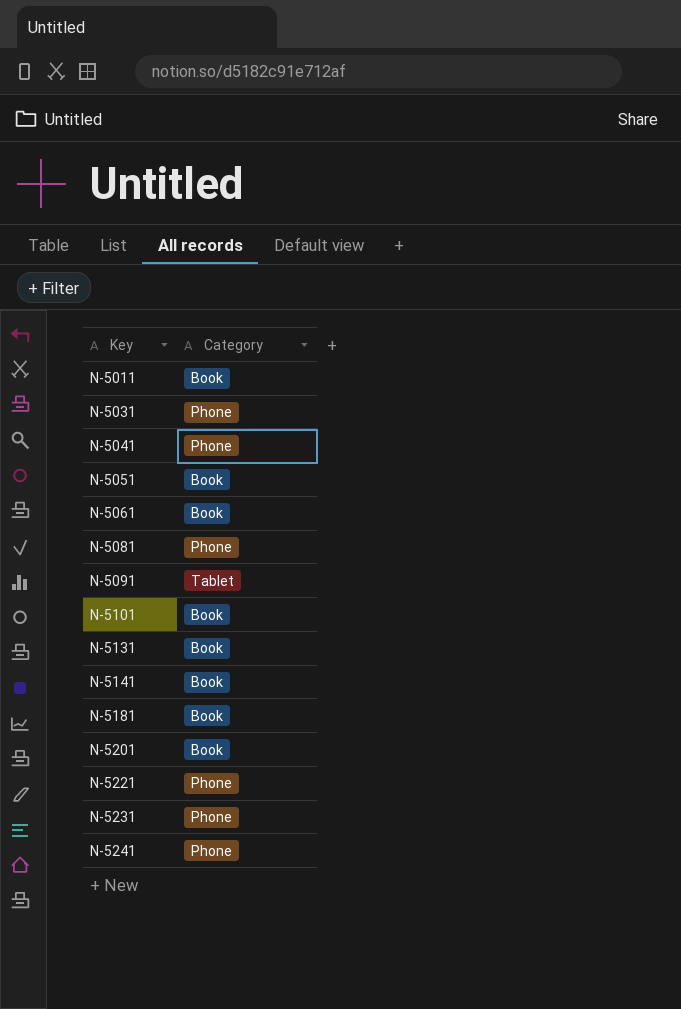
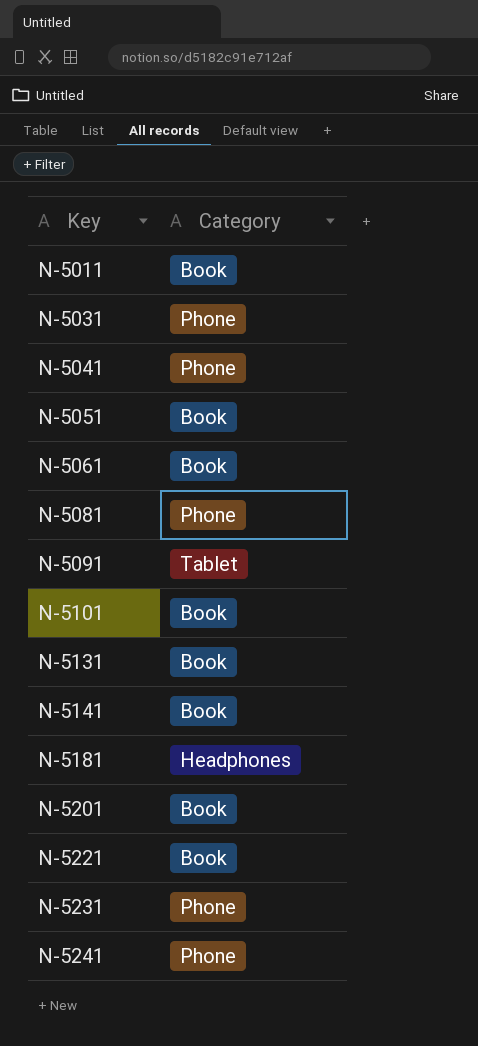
N-5181 | Category: Book -> Headphones
N-5221 | Category: Phone -> Book

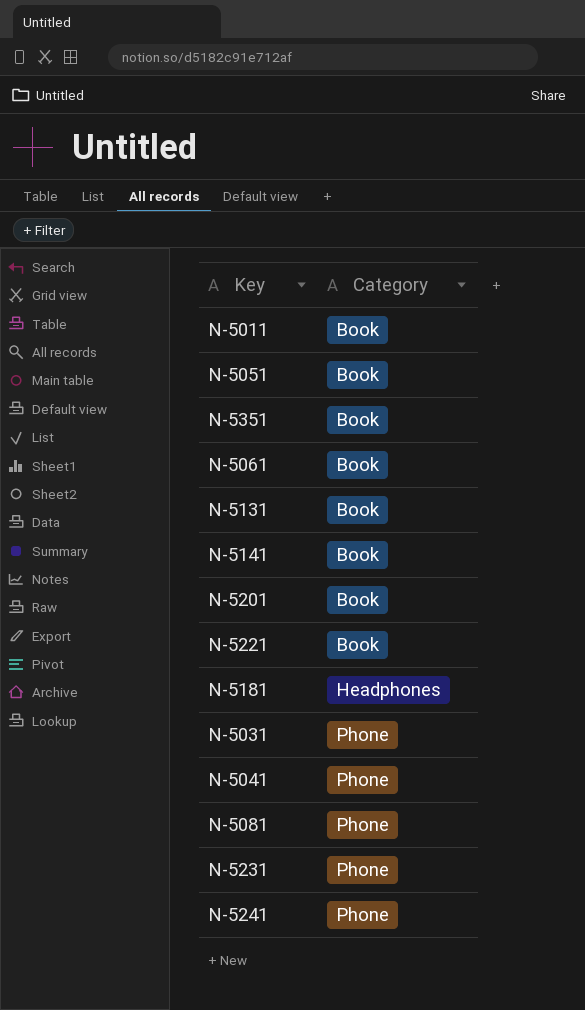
row order: Key ascending -> Category ascending
row N-5091: Tablet -> none
row N-5101: Book -> none
row N-5351: none -> Book

